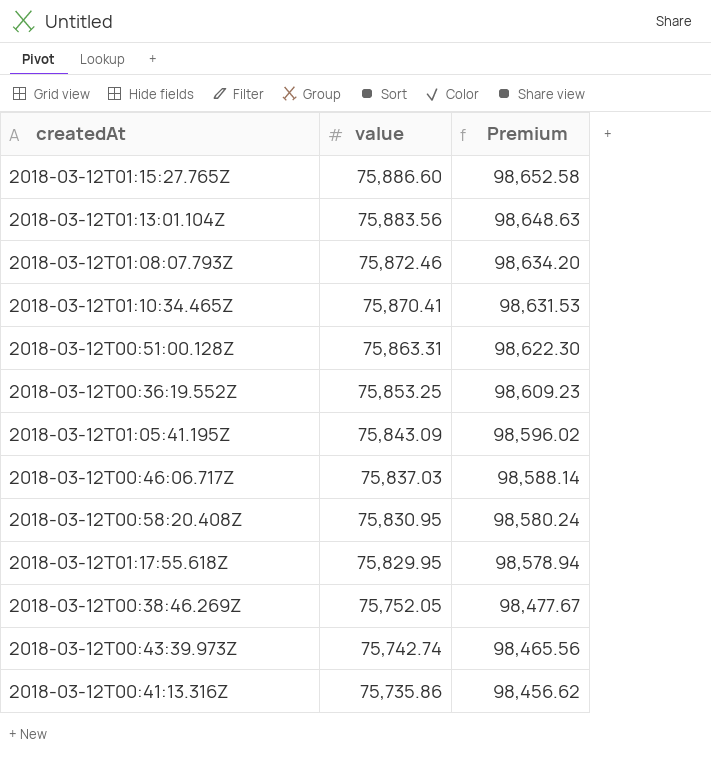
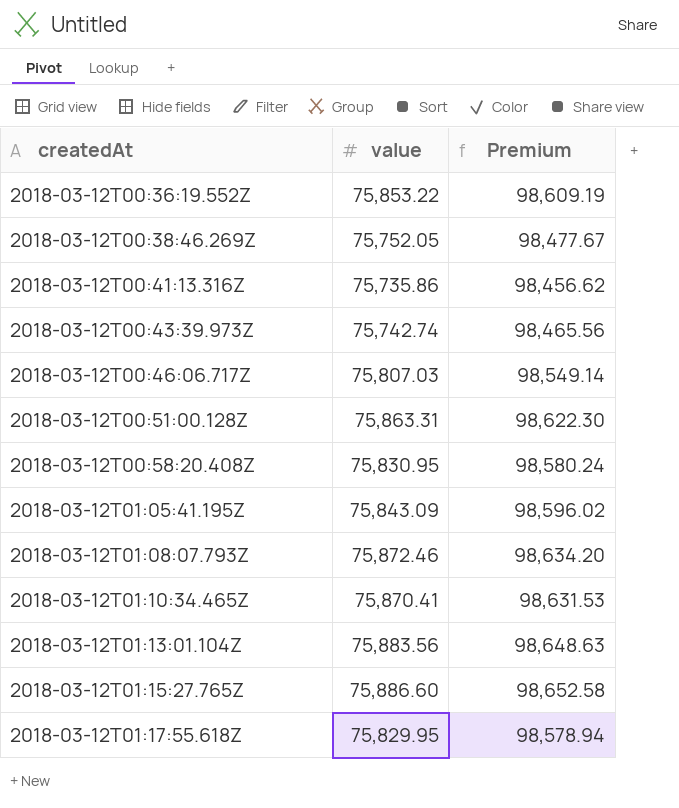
row order: value descending -> createdAt ascending
2018-03-12T00:36:19.552Z | value: 75,853.25 -> 75,853.22
2018-03-12T00:36:19.552Z | Premium: 98,609.23 -> 98,609.19
2018-03-12T00:46:06.717Z | value: 75,837.03 -> 75,807.03
2018-03-12T00:46:06.717Z | Premium: 98,588.14 -> 98,549.14

